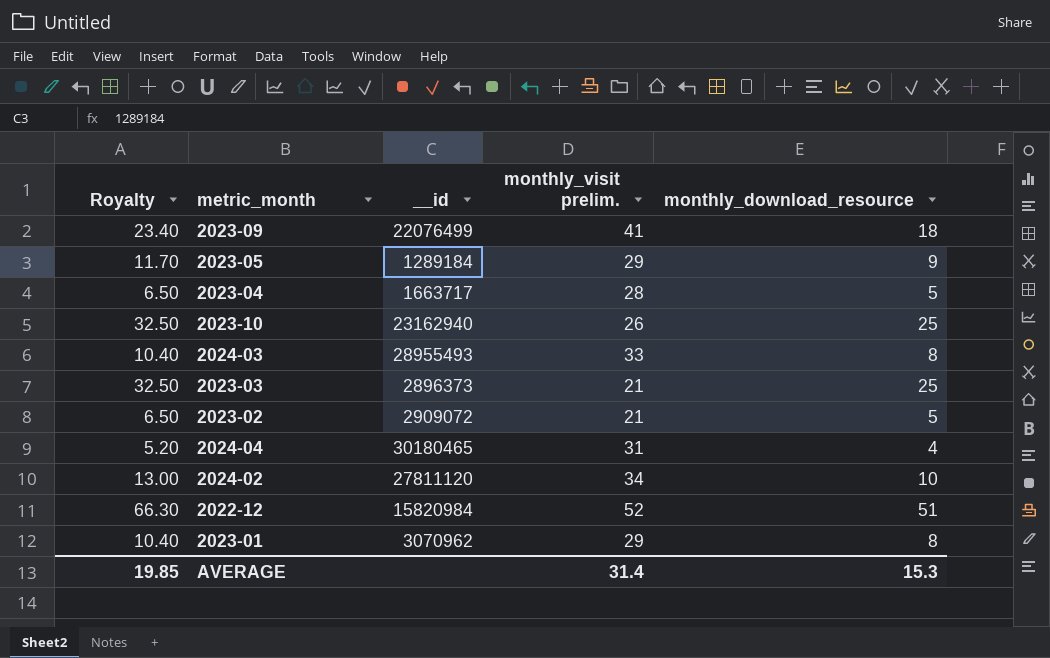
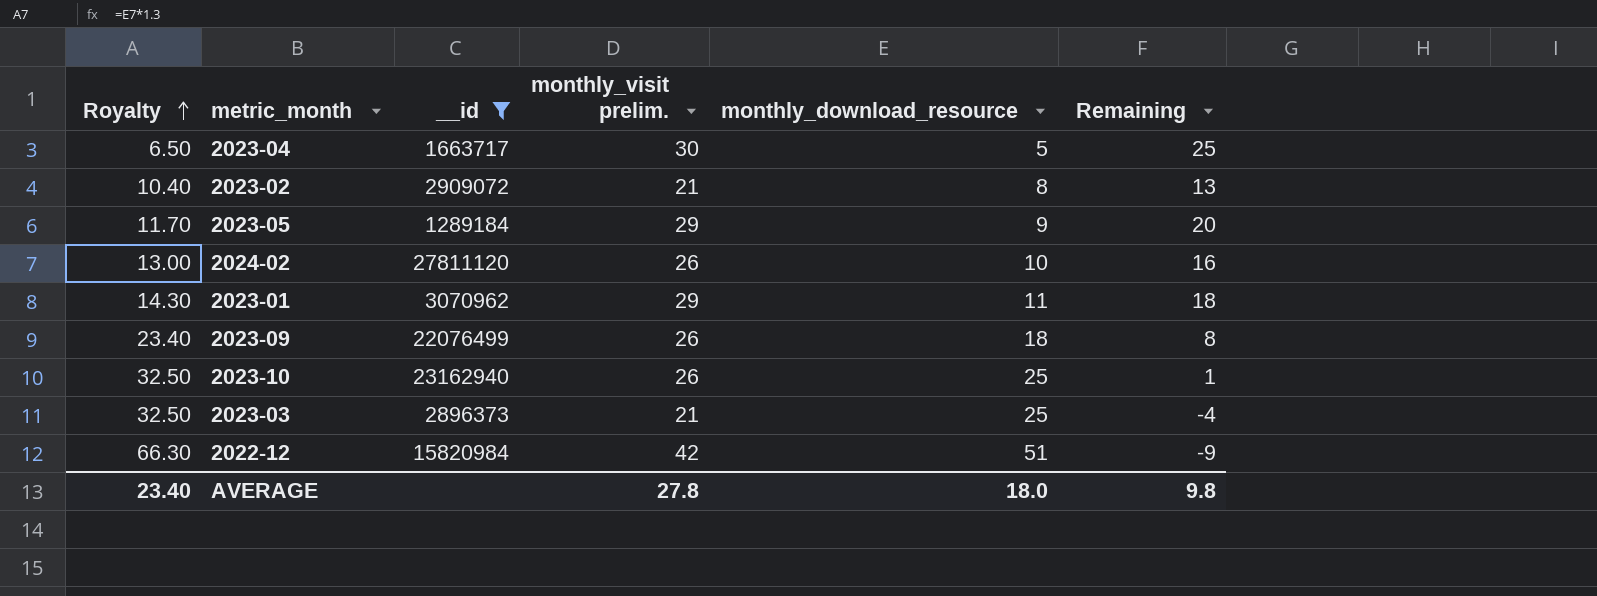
filter: none -> __id <= 27811120
row order: none -> Royalty ascending
column Remaining | formula: none -> [monthly_visit prelim.] - [monthly_download_resource]
2023-04 | monthly_visit prelim.: 28 -> 30
2023-02 | Royalty: 6.50 -> 10.40
2023-02 | monthly_download_resource: 5 -> 8
2024-02 | monthly_visit prelim.: 34 -> 26
2023-01 | Royalty: 10.40 -> 14.30
2023-01 | monthly_download_resource: 8 -> 11
2023-09 | monthly_visit prelim.: 41 -> 26
2022-12 | monthly_visit prelim.: 52 -> 42
AVERAGE | Royalty: 19.85 -> 23.40
AVERAGE | monthly_visit prelim.: 31.4 -> 27.8
AVERAGE | monthly_download_resource: 15.3 -> 18.0

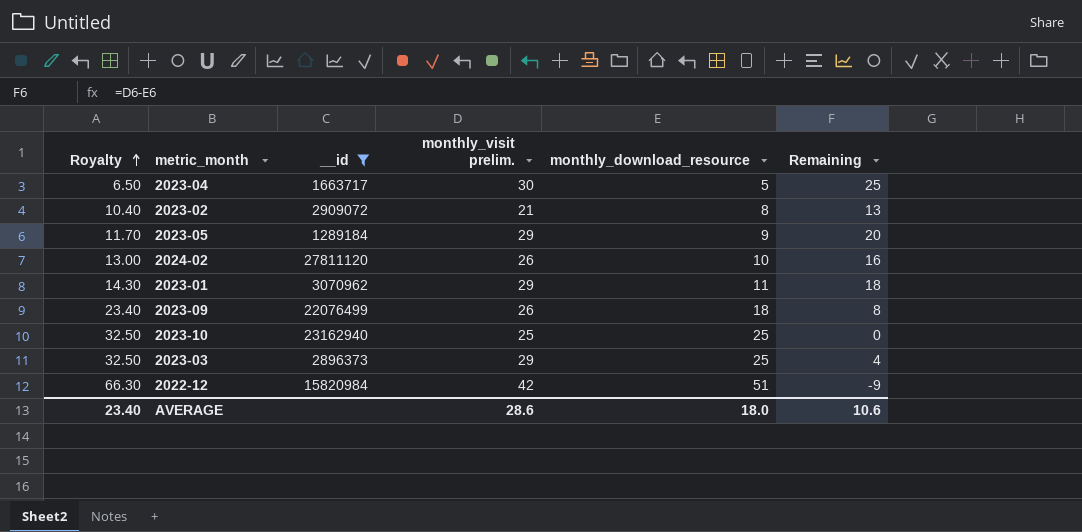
2023-10 | monthly_visit prelim.: 26 -> 25
2023-10 | Remaining: 1 -> 0
2023-03 | monthly_visit prelim.: 21 -> 29
2023-03 | Remaining: -4 -> 4
AVERAGE | monthly_visit prelim.: 27.8 -> 28.6
AVERAGE | Remaining: 9.8 -> 10.6

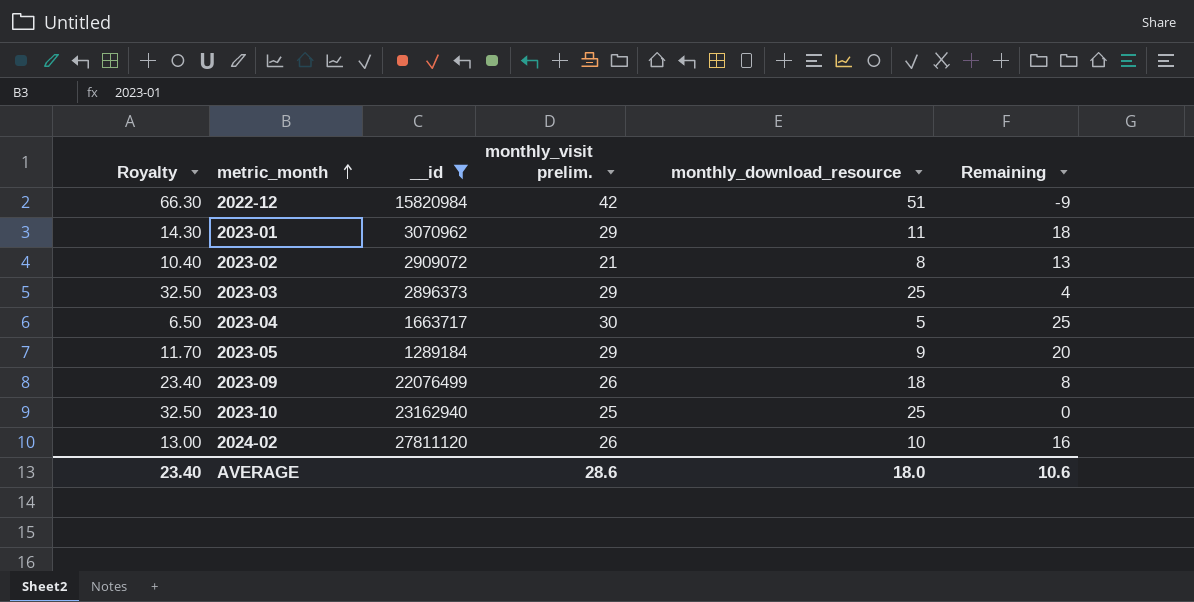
row order: Royalty ascending -> metric_month ascending

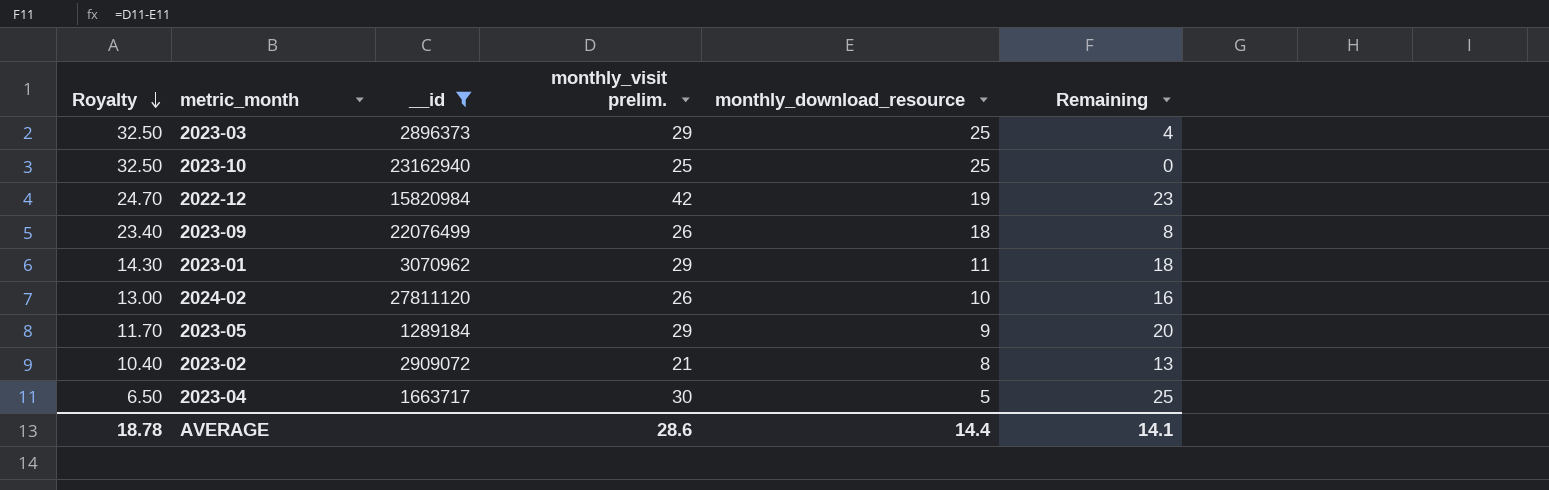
row order: metric_month ascending -> Royalty descending
2022-12 | Royalty: 66.30 -> 24.70
2022-12 | monthly_download_resource: 51 -> 19
2022-12 | Remaining: -9 -> 23
AVERAGE | Royalty: 23.40 -> 18.78
AVERAGE | monthly_download_resource: 18.0 -> 14.4
AVERAGE | Remaining: 10.6 -> 14.1

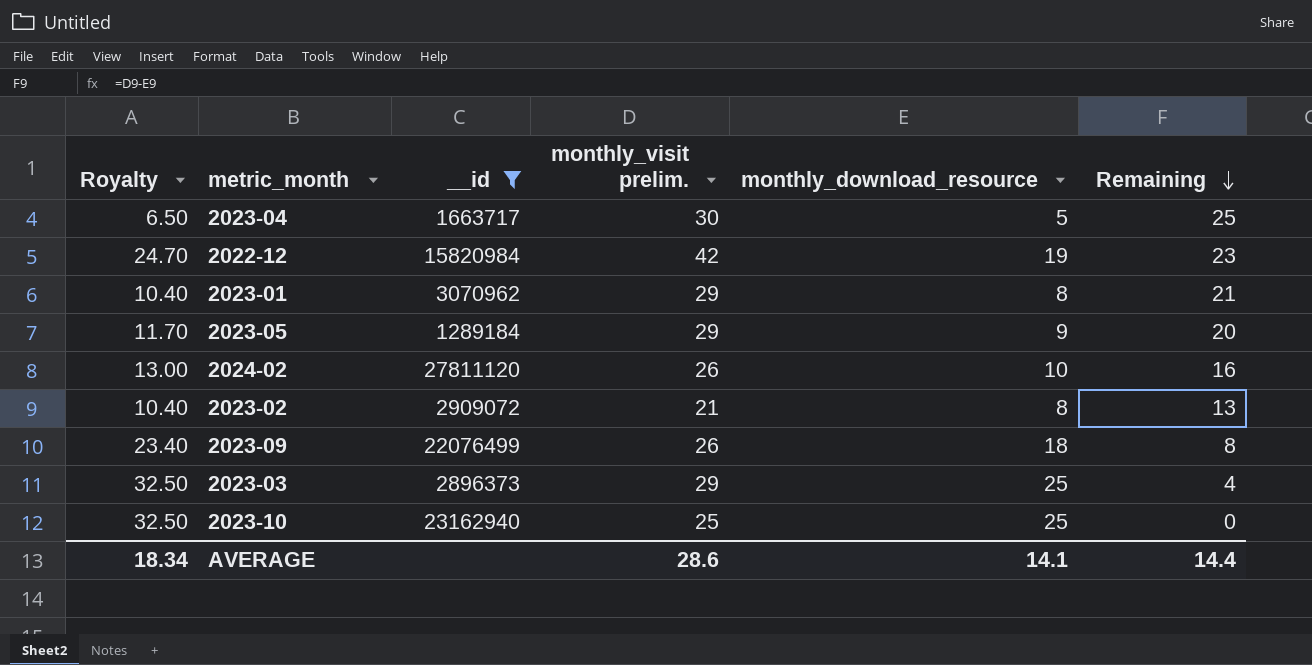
row order: Royalty descending -> Remaining descending
2023-01 | Royalty: 14.30 -> 10.40
2023-01 | monthly_download_resource: 11 -> 8
2023-01 | Remaining: 18 -> 21
AVERAGE | Royalty: 18.78 -> 18.34
AVERAGE | monthly_download_resource: 14.4 -> 14.1
AVERAGE | Remaining: 14.1 -> 14.4

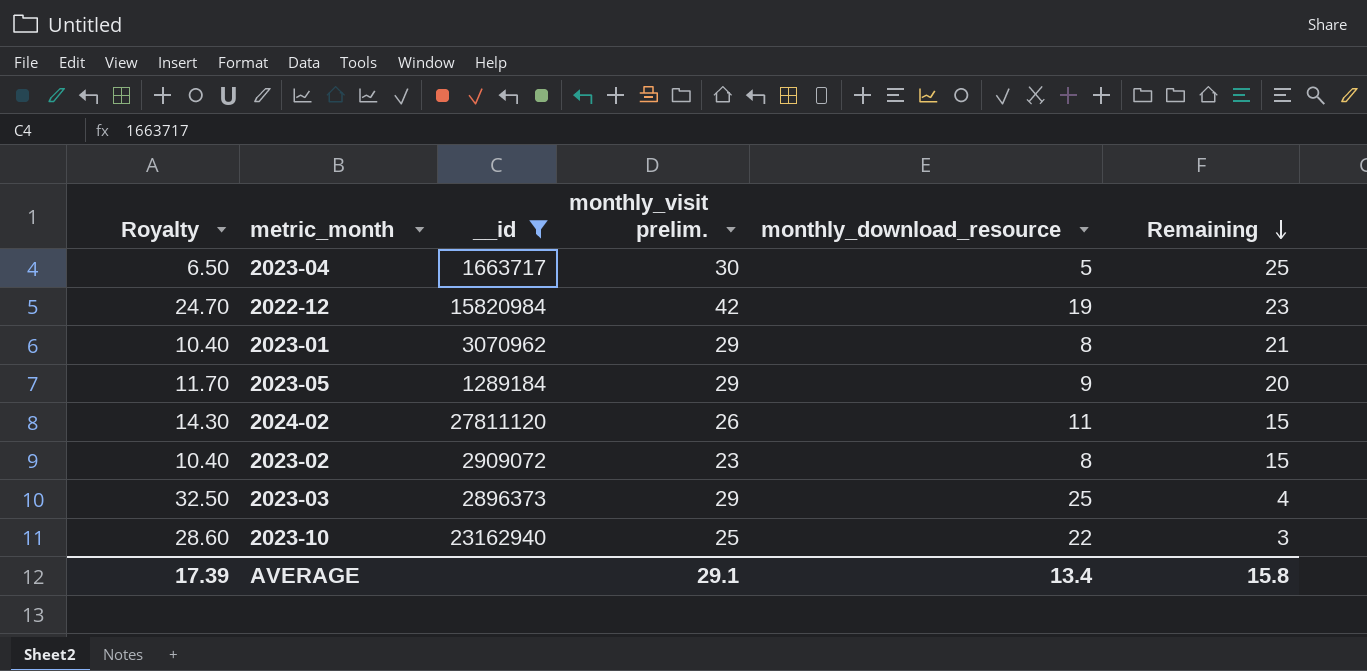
row 2023-09: 23.40 | 22076499 | 26 | 18 | 8 -> none
2024-02 | Royalty: 13.00 -> 14.30
2024-02 | monthly_download_resource: 10 -> 11
2024-02 | Remaining: 16 -> 15
2023-02 | monthly_visit prelim.: 21 -> 23
2023-02 | Remaining: 13 -> 15
2023-10 | Royalty: 32.50 -> 28.60
2023-10 | monthly_download_resource: 25 -> 22
2023-10 | Remaining: 0 -> 3
AVERAGE | Royalty: 18.34 -> 17.39
AVERAGE | monthly_visit prelim.: 28.6 -> 29.1
AVERAGE | monthly_download_resource: 14.1 -> 13.4
AVERAGE | Remaining: 14.4 -> 15.8

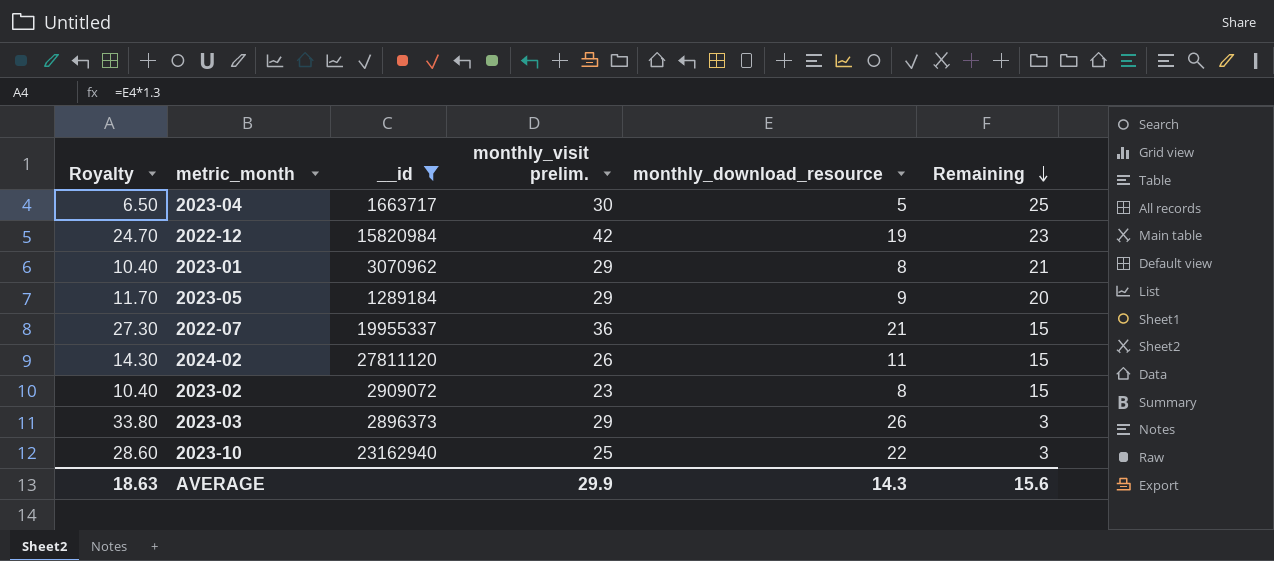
row 2022-07: none -> 27.30 | 19955337 | 36 | 21 | 15
2023-03 | Royalty: 32.50 -> 33.80
2023-03 | monthly_download_resource: 25 -> 26
2023-03 | Remaining: 4 -> 3
AVERAGE | Royalty: 17.39 -> 18.63
AVERAGE | monthly_visit prelim.: 29.1 -> 29.9
AVERAGE | monthly_download_resource: 13.4 -> 14.3
AVERAGE | Remaining: 15.8 -> 15.6

